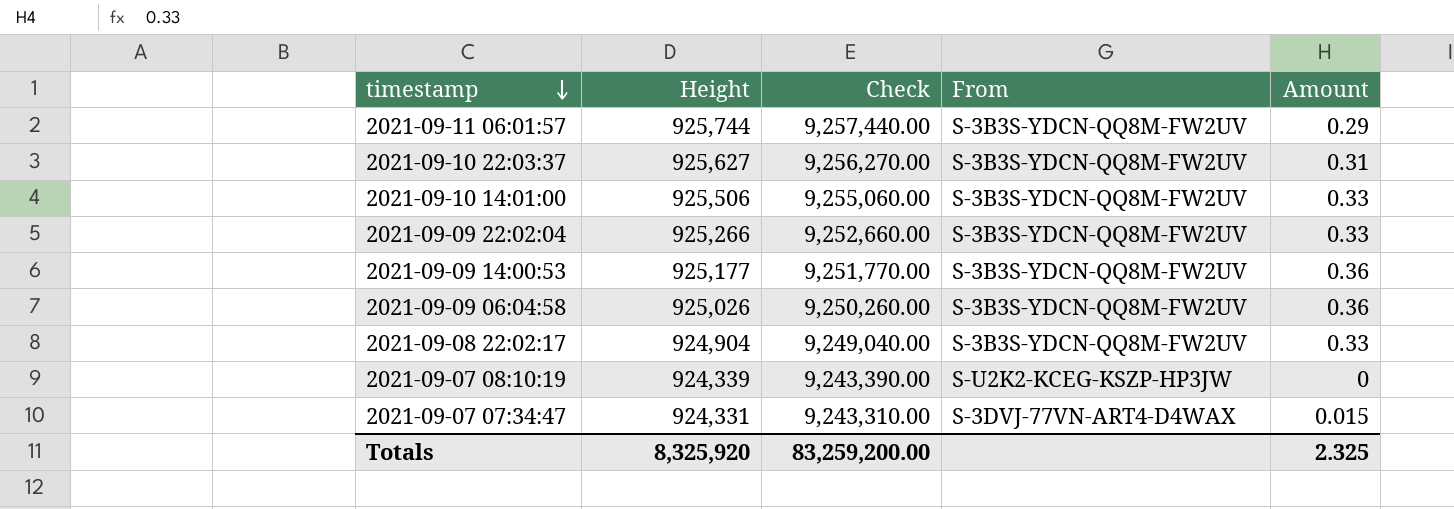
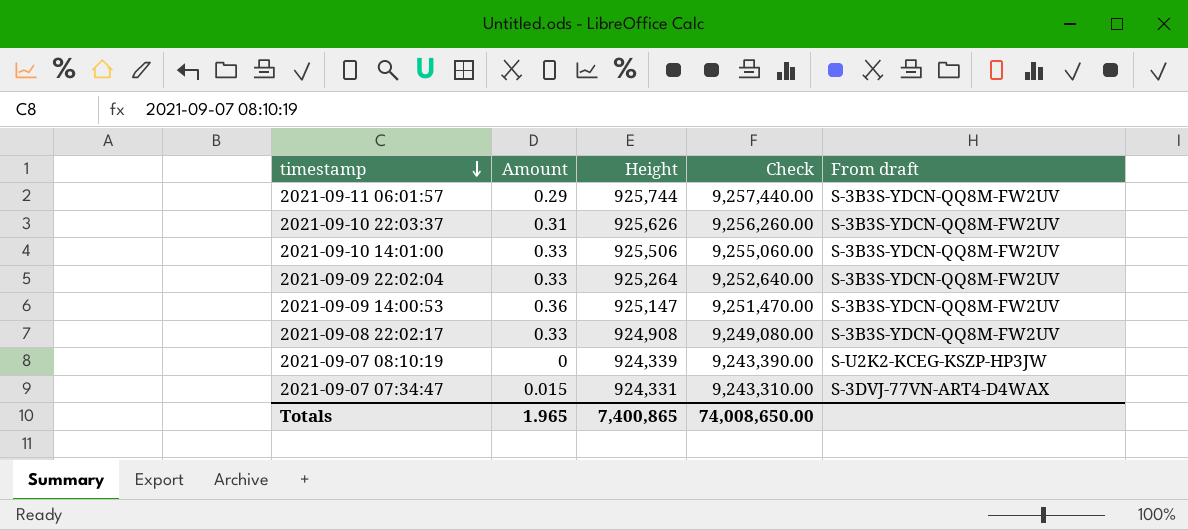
column Amount | position: 5 -> 2
column name: From -> From draft
row 2021-09-09 06:04:58: 925,026 | 9,250,260.00 | S-3B3S-YDCN-QQ8M-FW2UV | 0.36 -> none
2021-09-10 22:03:37 | Height: 925,627 -> 925,626
2021-09-10 22:03:37 | Check: 9,256,270.00 -> 9,256,260.00
2021-09-09 22:02:04 | Height: 925,266 -> 925,264
2021-09-09 22:02:04 | Check: 9,252,660.00 -> 9,252,640.00
2021-09-09 14:00:53 | Height: 925,177 -> 925,147
2021-09-09 14:00:53 | Check: 9,251,770.00 -> 9,251,470.00
2021-09-08 22:02:17 | Height: 924,904 -> 924,908
2021-09-08 22:02:17 | Check: 9,249,040.00 -> 9,249,080.00
Totals | Amount: 2.325 -> 1.965
Totals | Height: 8,325,920 -> 7,400,865
Totals | Check: 83,259,200.00 -> 74,008,650.00

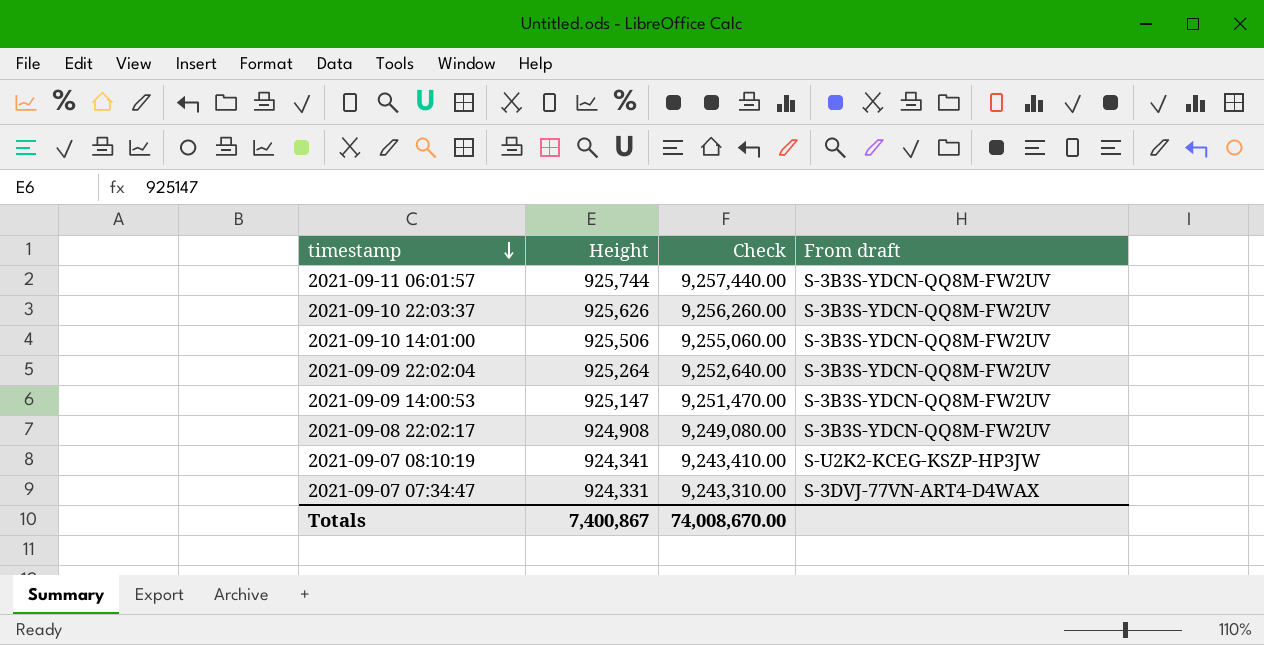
column Amount | position: 2 -> none
2021-09-07 08:10:19 | Height: 924,339 -> 924,341
2021-09-07 08:10:19 | Check: 9,243,390.00 -> 9,243,410.00
Totals | Height: 7,400,865 -> 7,400,867
Totals | Check: 74,008,650.00 -> 74,008,670.00

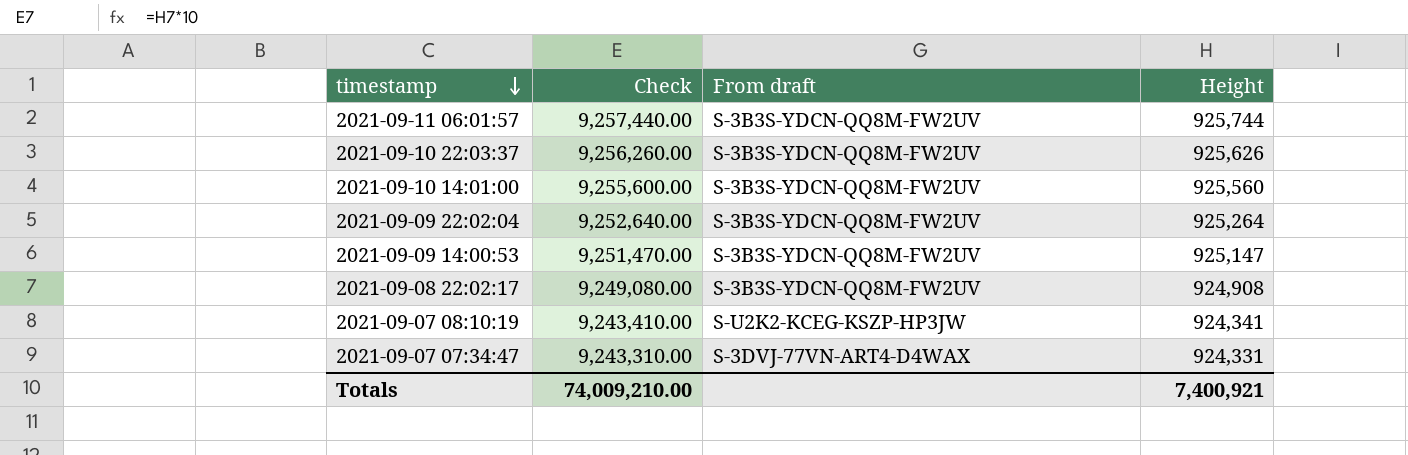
column Height | position: 2 -> 4
2021-09-10 14:01:00 | Check: 9,255,060.00 -> 9,255,600.00
2021-09-10 14:01:00 | Height: 925,506 -> 925,560
Totals | Check: 74,008,670.00 -> 74,009,210.00
Totals | Height: 7,400,867 -> 7,400,921

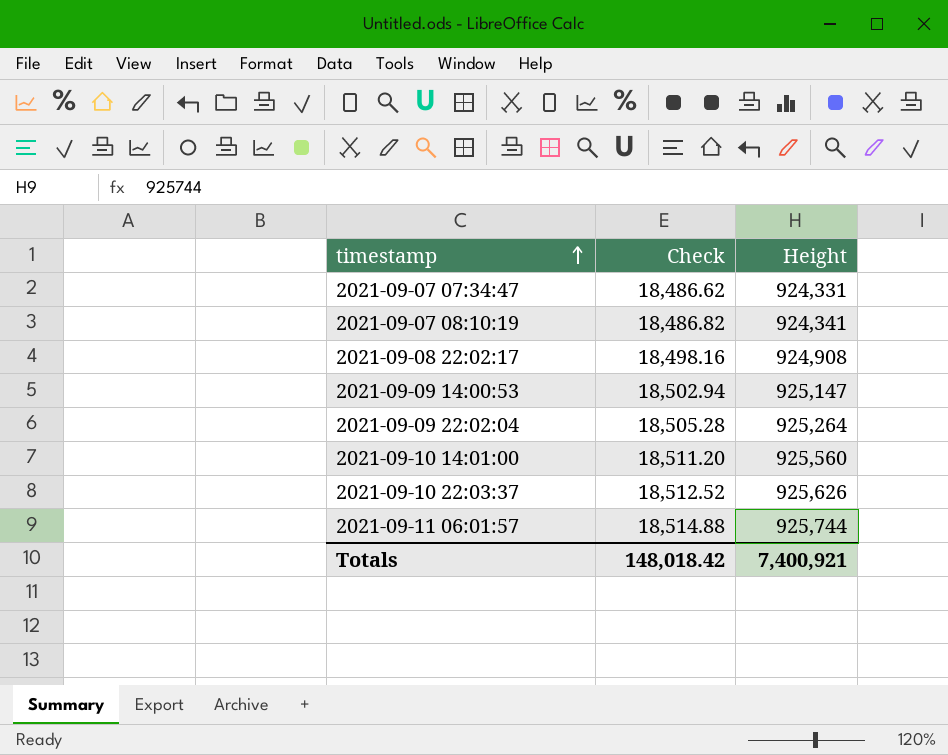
row order: timestamp descending -> timestamp ascending
column From draft | position: 3 -> none
column Check | formula: [Height] * 10 -> [Height] * 0.02
Totals | Check: 74,009,210.00 -> 148,018.42

